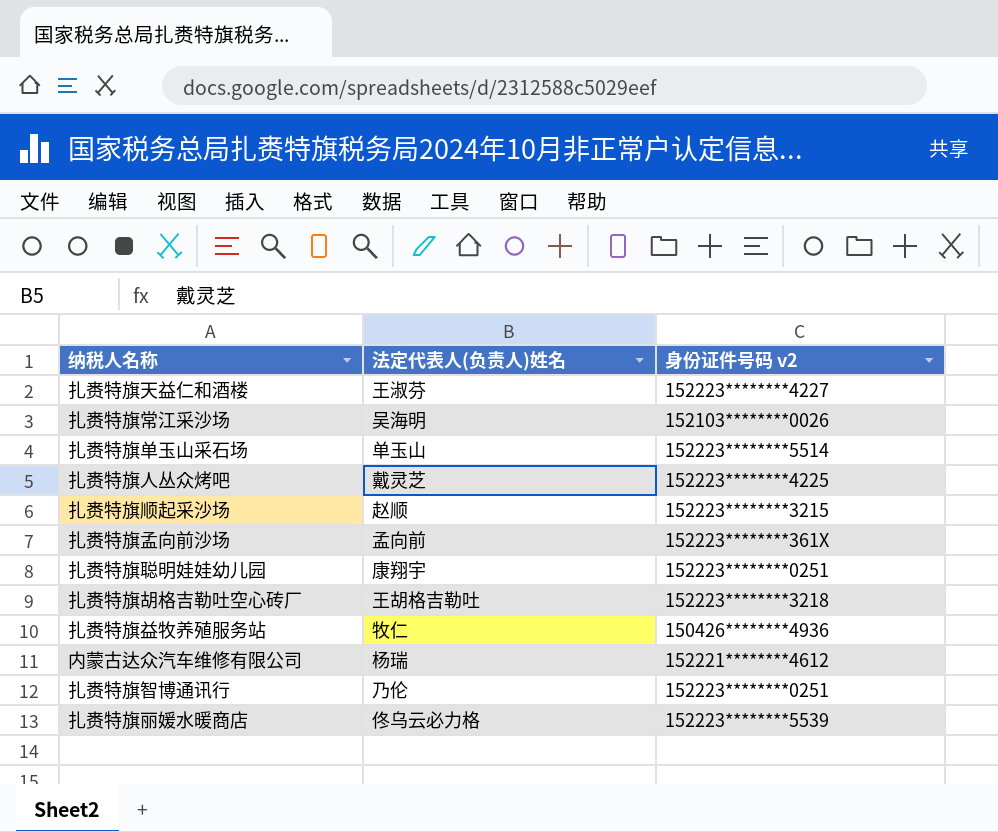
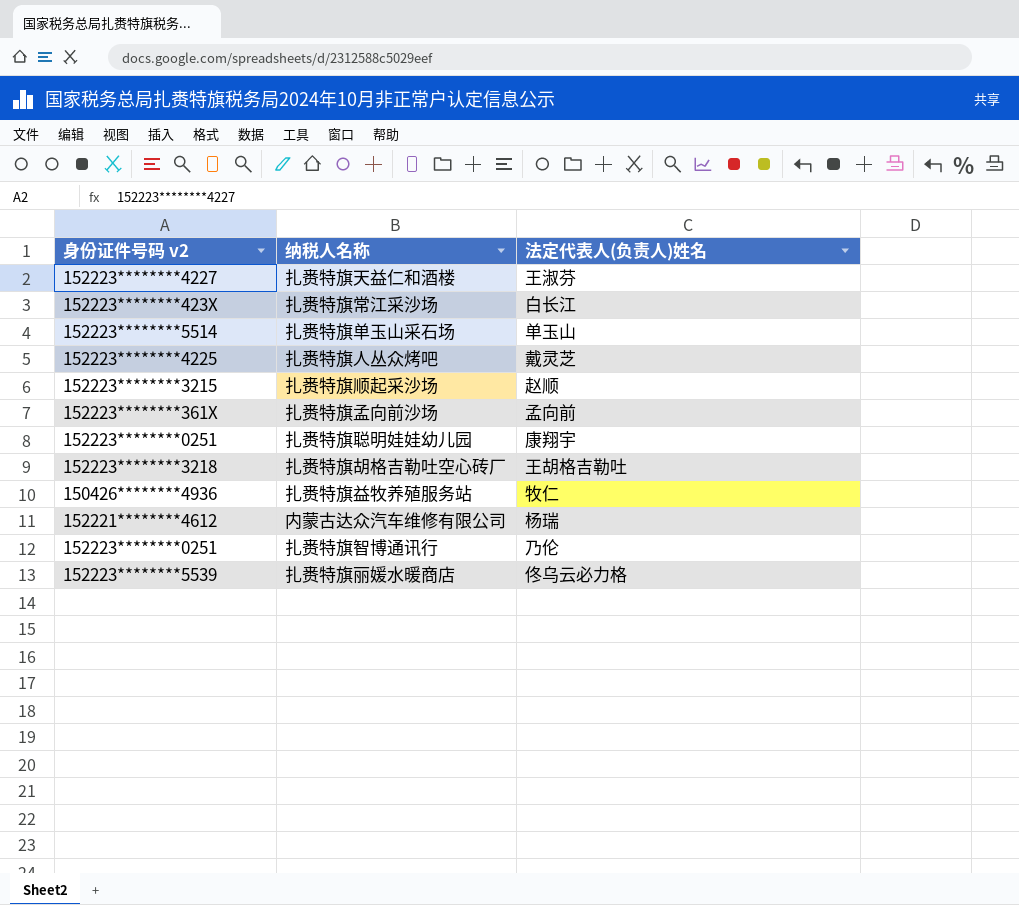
column 身份证件号码 v2 | position: 3 -> 1
扎赉特旗常江采沙场 | 身份证件号码 v2: 152103********0026 -> 152223********423X
扎赉特旗常江采沙场 | 法定代表人(负责人)姓名: 吴海明 -> 白长江

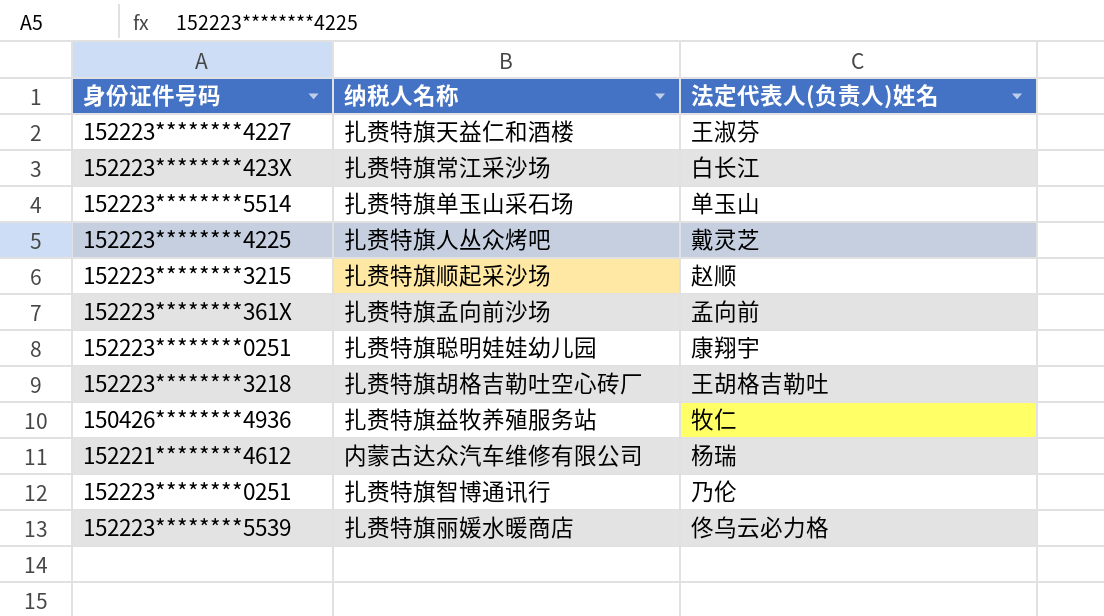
column name: 身份证件号码 v2 -> 身份证件号码

